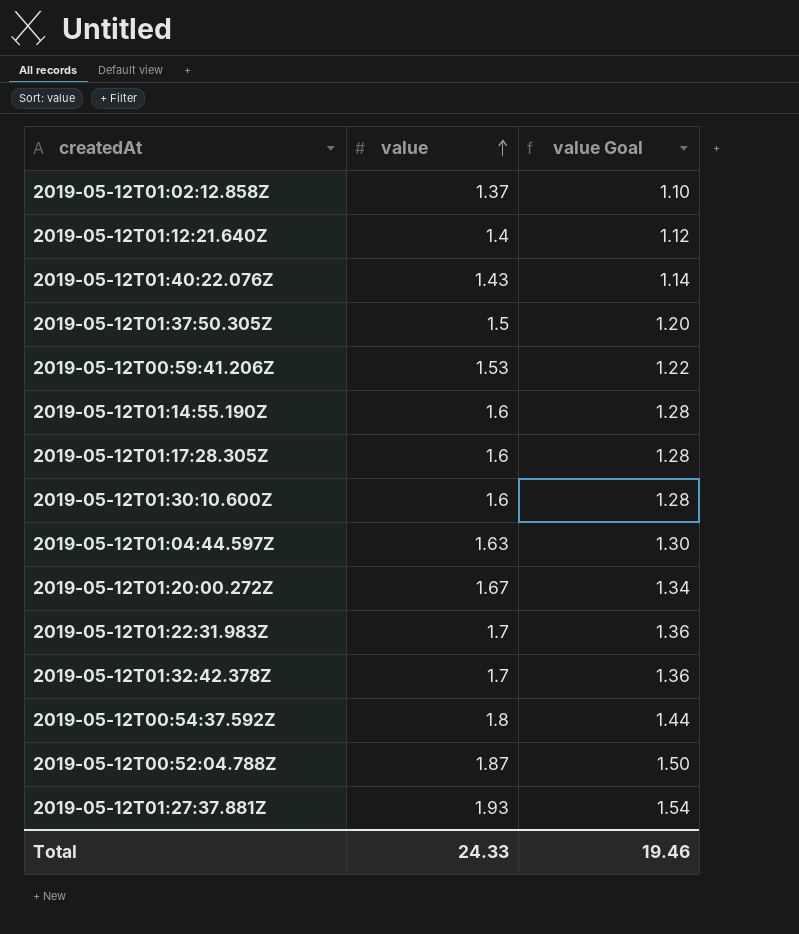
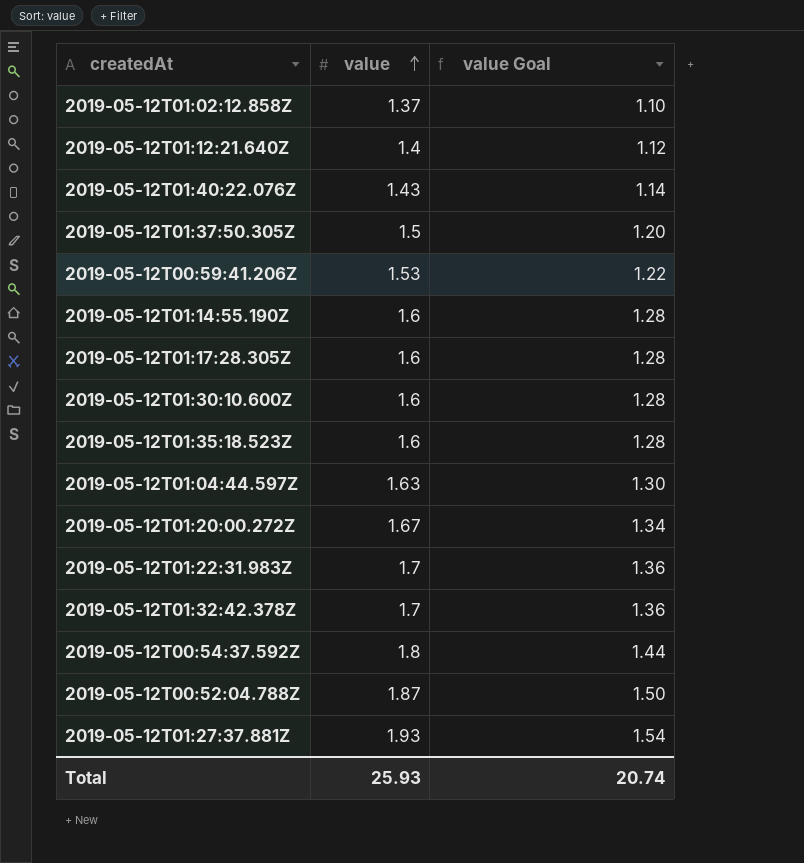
row 2019-05-12T01:35:18.523Z: none -> 1.6 | 1.28
Total | value: 24.33 -> 25.93
Total | value Goal: 19.46 -> 20.74

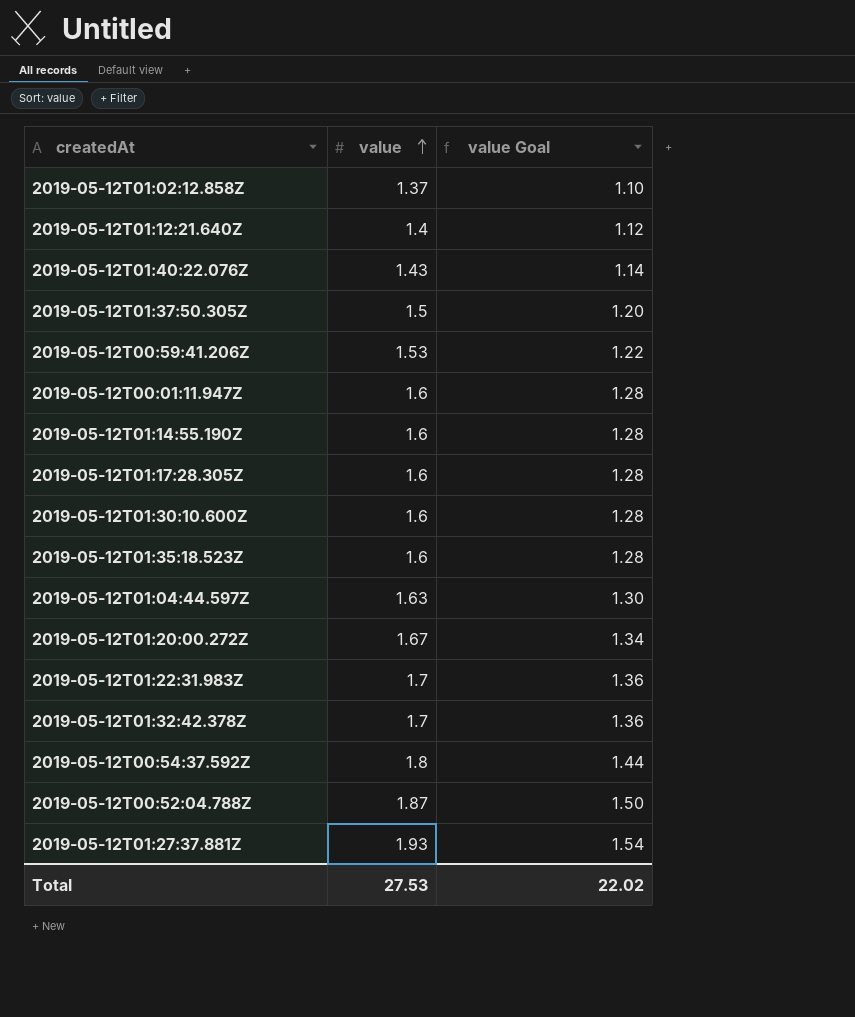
row 2019-05-12T00:01:11.947Z: none -> 1.6 | 1.28
Total | value: 25.93 -> 27.53
Total | value Goal: 20.74 -> 22.02

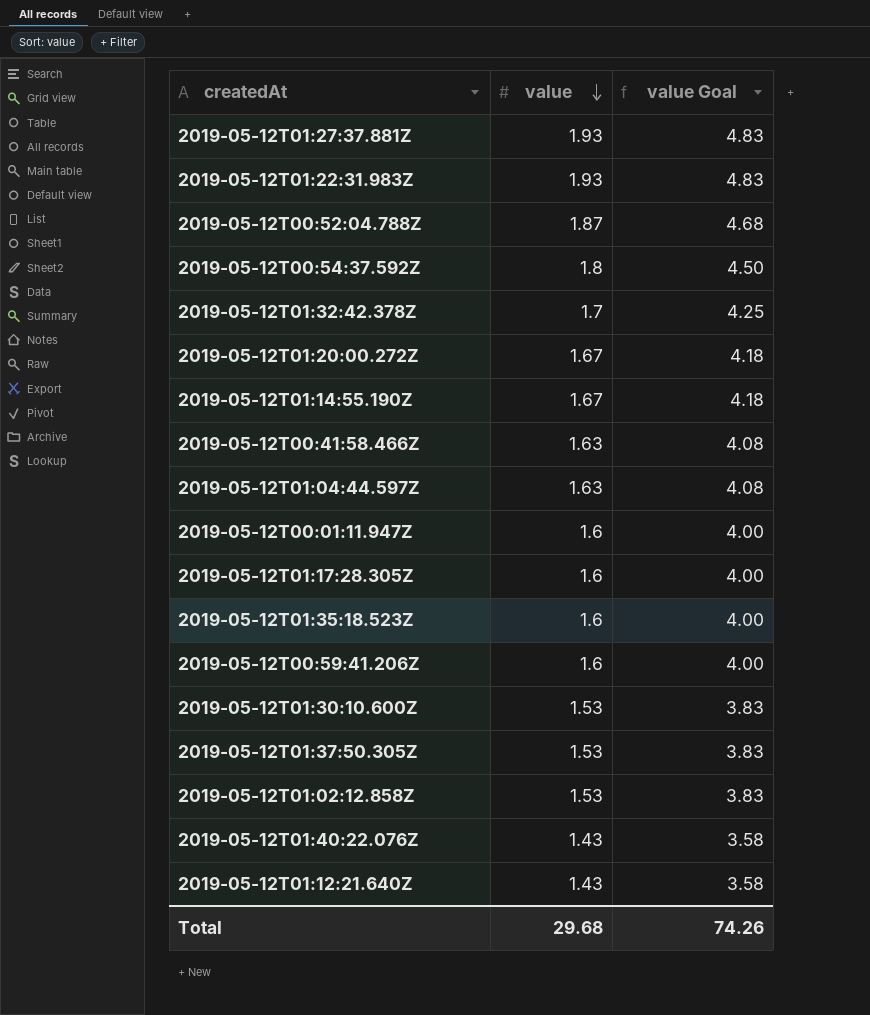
row order: value ascending -> value descending
column value Goal | formula: [value] * 0.8 -> [value] * 2.5
2019-05-12T01:22:31.983Z | value: 1.7 -> 1.93
2019-05-12T01:14:55.190Z | value: 1.6 -> 1.67
row 2019-05-12T00:41:58.466Z: none -> 1.63 | 4.08
2019-05-12T00:59:41.206Z | value: 1.53 -> 1.6
2019-05-12T01:30:10.600Z | value: 1.6 -> 1.53
2019-05-12T01:37:50.305Z | value: 1.5 -> 1.53
2019-05-12T01:02:12.858Z | value: 1.37 -> 1.53
2019-05-12T01:12:21.640Z | value: 1.4 -> 1.43
Total | value: 27.53 -> 29.68
Total | value Goal: 22.02 -> 74.26

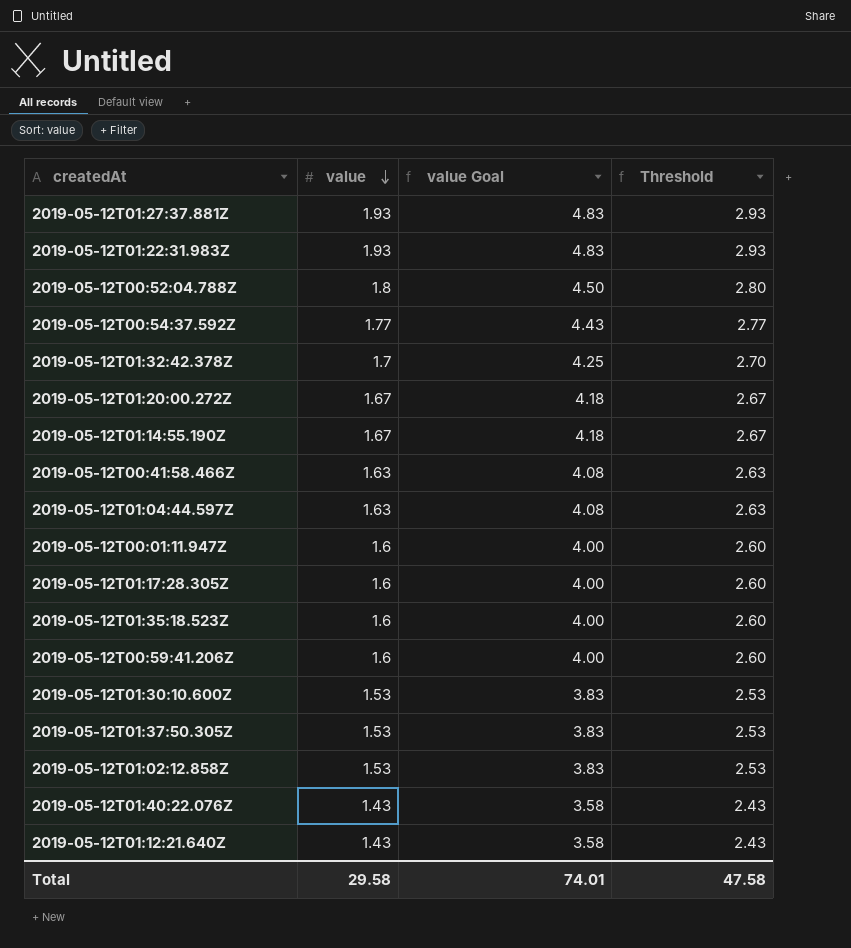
column Threshold | formula: none -> [value] + 1
2019-05-12T00:52:04.788Z | value: 1.87 -> 1.8
2019-05-12T00:52:04.788Z | value Goal: 4.68 -> 4.50
2019-05-12T00:54:37.592Z | value: 1.8 -> 1.77
2019-05-12T00:54:37.592Z | value Goal: 4.50 -> 4.43
Total | value: 29.68 -> 29.58
Total | value Goal: 74.26 -> 74.01

